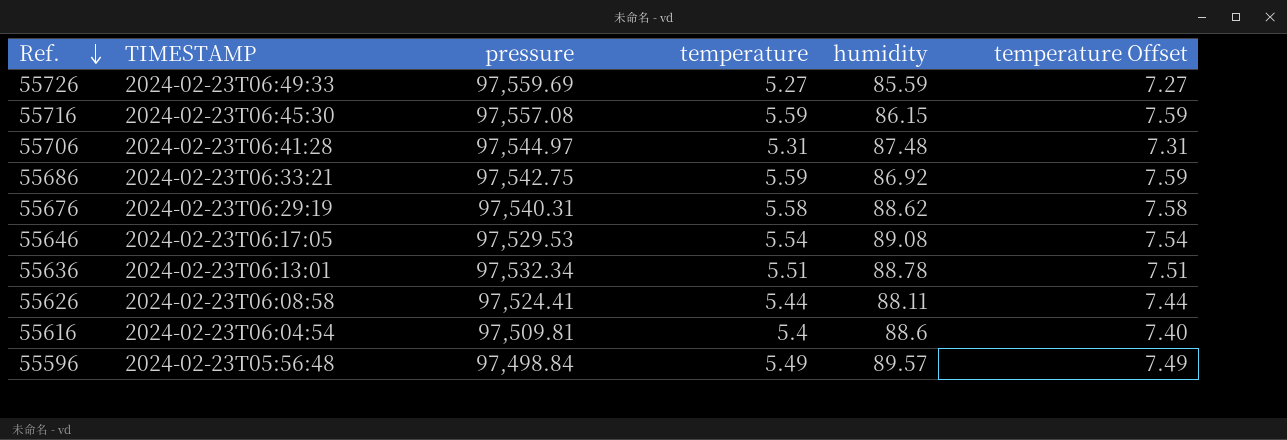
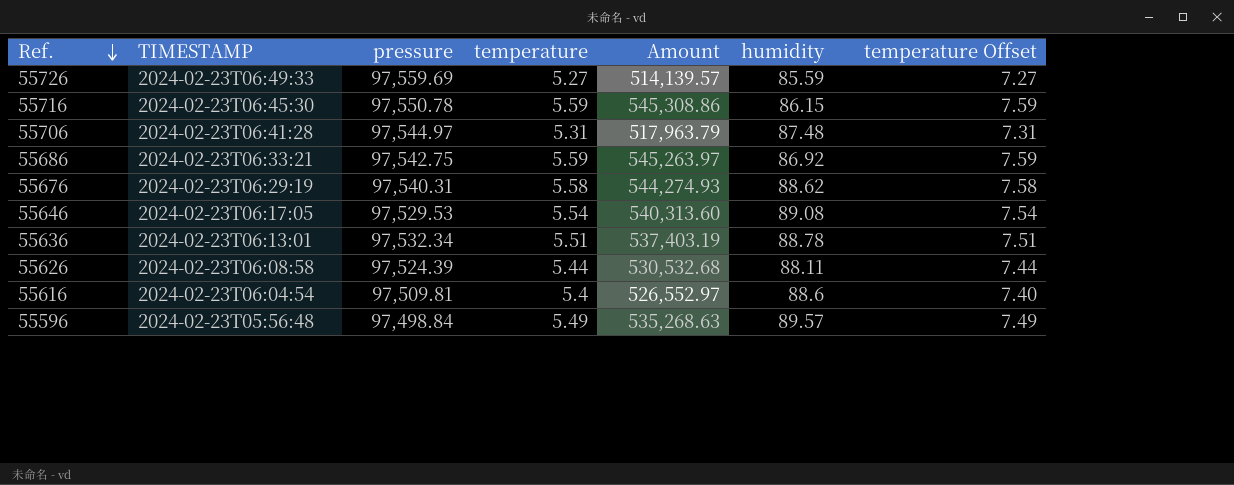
column Amount | formula: none -> [pressure] * [temperature]
55716 | pressure: 97,557.08 -> 97,550.78
55626 | pressure: 97,524.41 -> 97,524.39

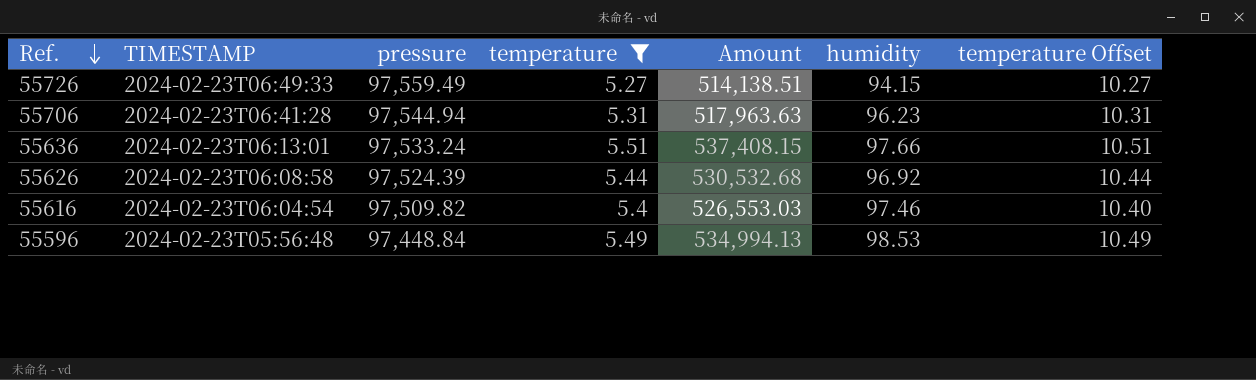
filter: none -> temperature <= 5.51
column temperature Offset | formula: [temperature] + 2 -> [temperature] + 5
55726 | pressure: 97,559.69 -> 97,559.49
55726 | Amount: 514,139.57 -> 514,138.51
55726 | humidity: 85.59 -> 94.15
55706 | pressure: 97,544.97 -> 97,544.94
55706 | Amount: 517,963.79 -> 517,963.63
55706 | humidity: 87.48 -> 96.23
55636 | pressure: 97,532.34 -> 97,533.24
55636 | Amount: 537,403.19 -> 537,408.15
55636 | humidity: 88.78 -> 97.66
55626 | humidity: 88.11 -> 96.92
55616 | pressure: 97,509.81 -> 97,509.82
55616 | Amount: 526,552.97 -> 526,553.03
55616 | humidity: 88.6 -> 97.46
55596 | pressure: 97,498.84 -> 97,448.84
55596 | Amount: 535,268.63 -> 534,994.13
55596 | humidity: 89.57 -> 98.53

